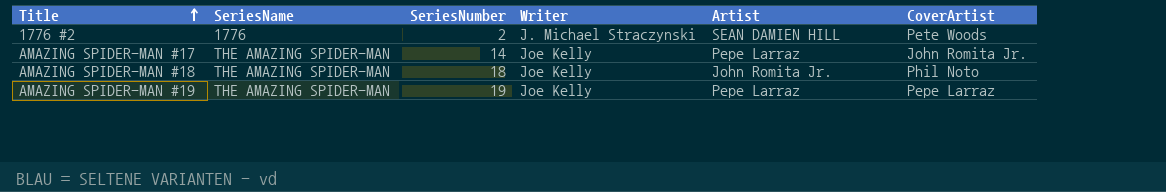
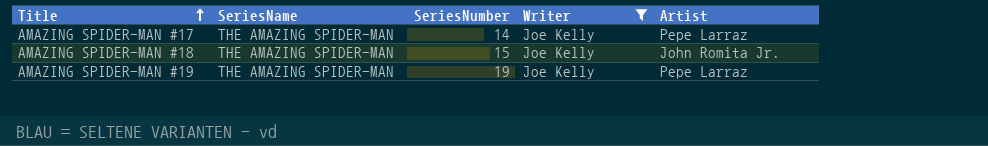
filter: none -> Writer = Joe Kelly
column CoverArtist | position: 6 -> none
AMAZING SPIDER-MAN #18 | SeriesNumber: 18 -> 15

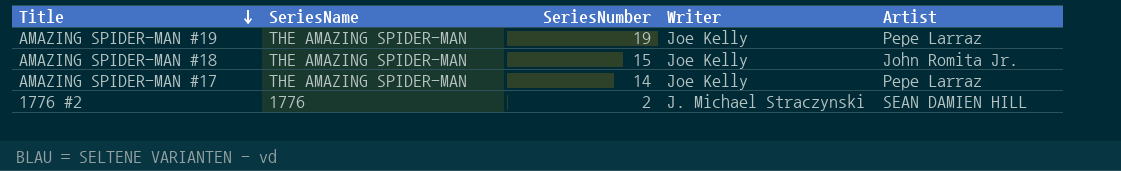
filter: Writer = Joe Kelly -> none
row order: Title ascending -> Title descending

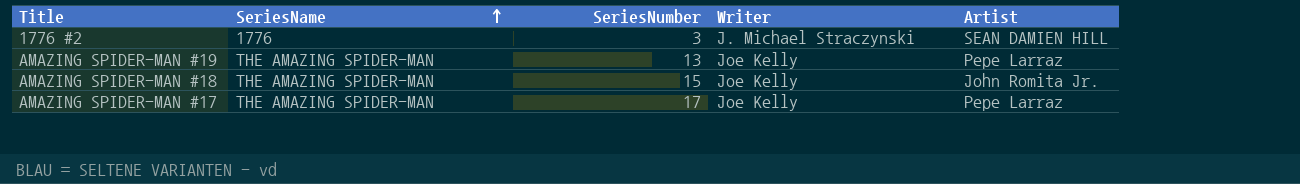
row order: Title descending -> SeriesName ascending
1776 #2 | SeriesNumber: 2 -> 3
AMAZING SPIDER-MAN #19 | SeriesNumber: 19 -> 13
AMAZING SPIDER-MAN #17 | SeriesNumber: 14 -> 17

